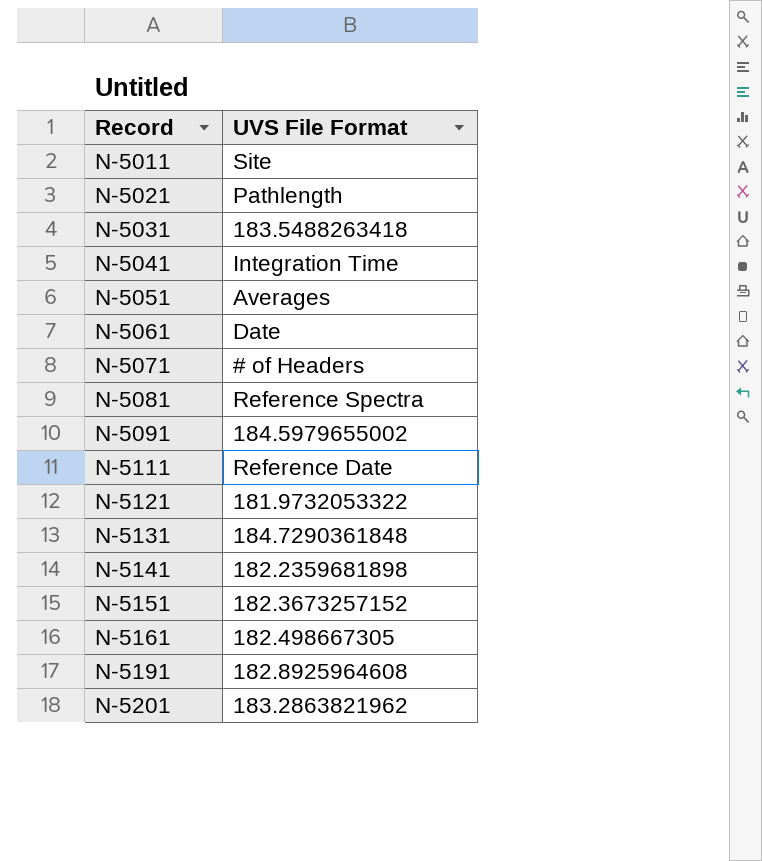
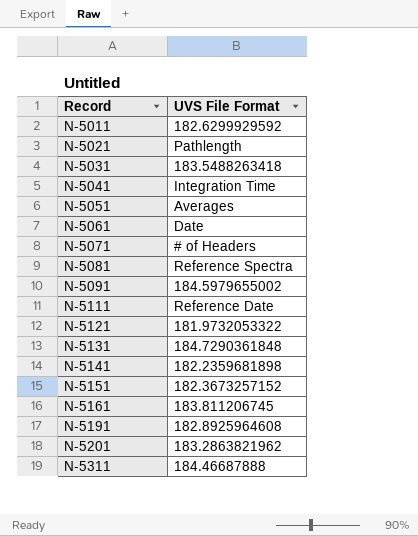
N-5011 | UVS File Format: Site -> 182.6299929592
N-5161 | UVS File Format: 182.498667305 -> 183.811206745
row N-5311: none -> 184.46687888

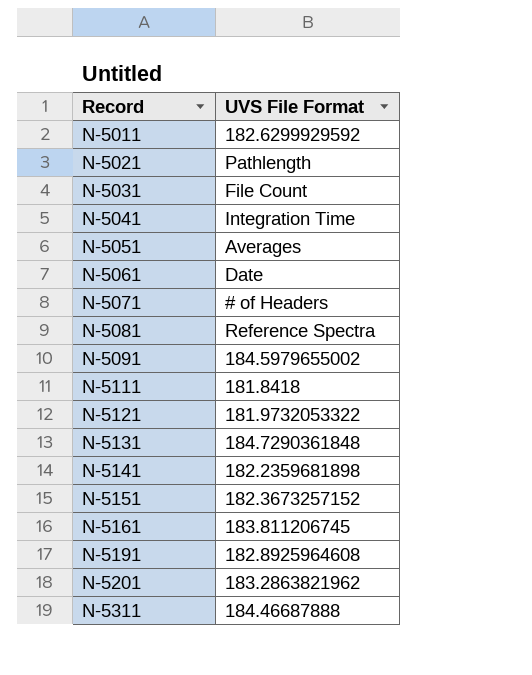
N-5031 | UVS File Format: 183.5488263418 -> File Count
N-5111 | UVS File Format: Reference Date -> 181.8418

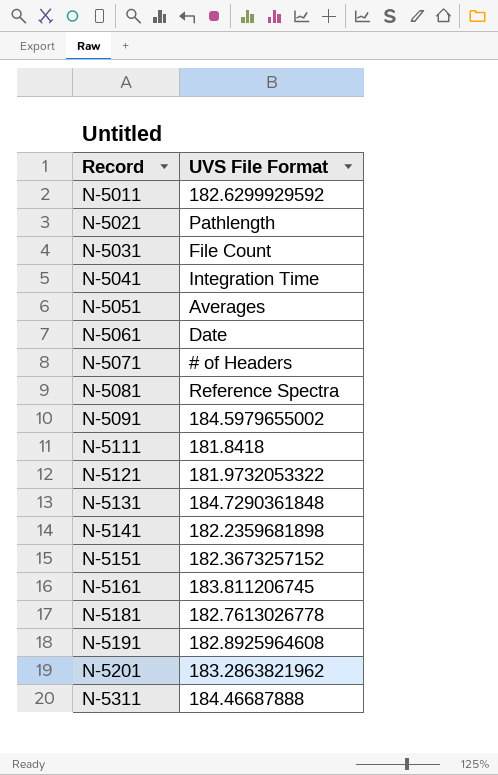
row N-5181: none -> 182.7613026778

